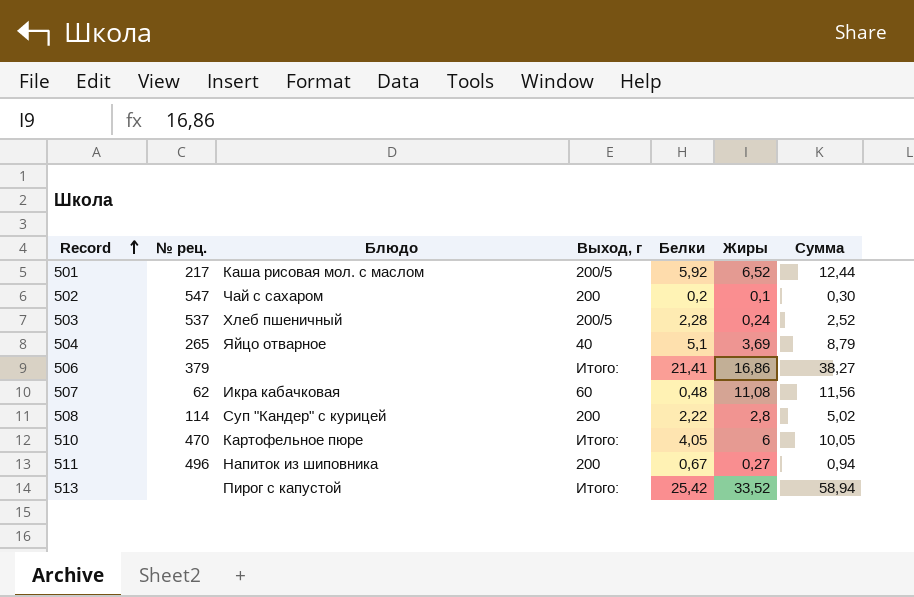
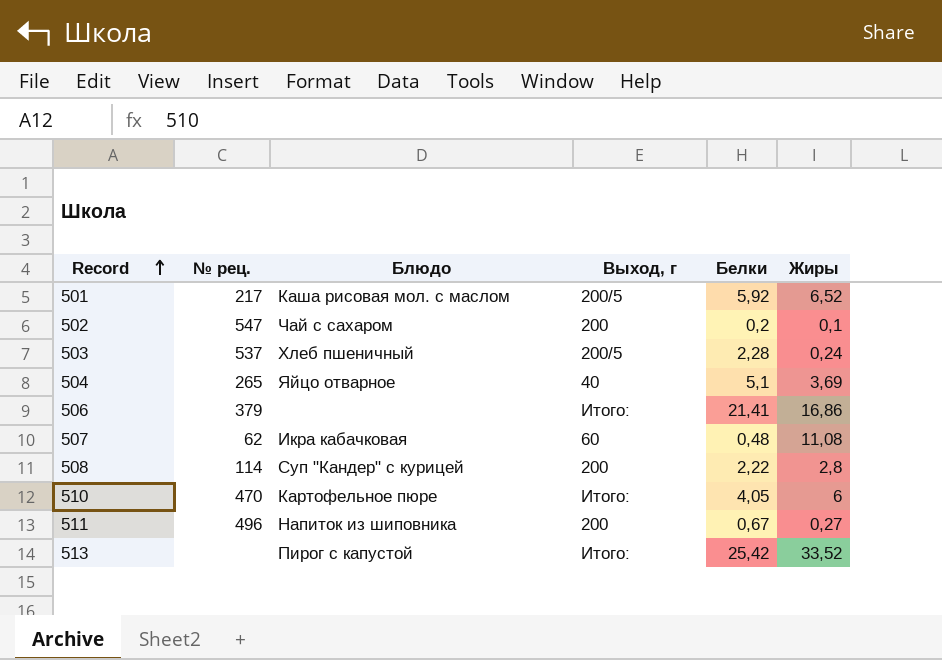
column Сумма | formula: [Белки] + [Жиры] -> none

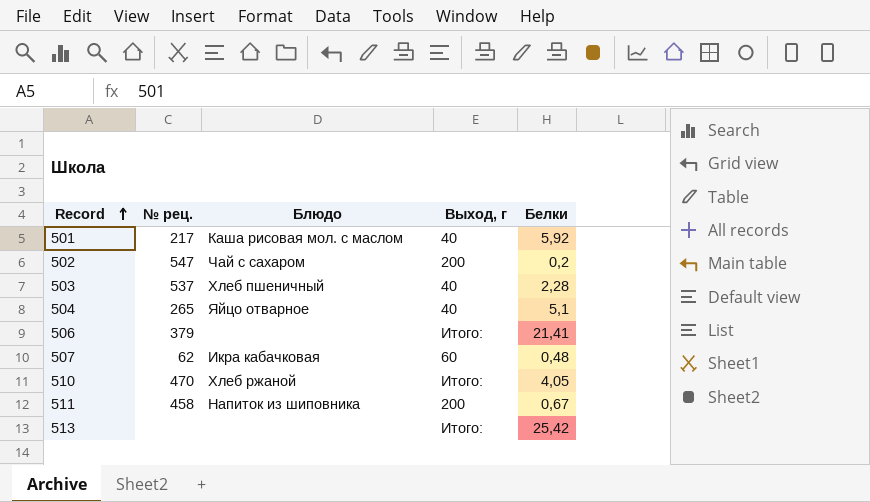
column Жиры | position: 6 -> none
row 508: 114 | Суп "Кандер" с курицей | 200 | 2,22 | 2,8 -> none
501 | Выход, г: 200/5 -> 40
503 | Выход, г: 200/5 -> 40
510 | Блюдо: Картофельное пюре -> Хлеб ржаной
511 | № рец.: 496 -> 458
513 | Блюдо: Пирог с капустой -> none

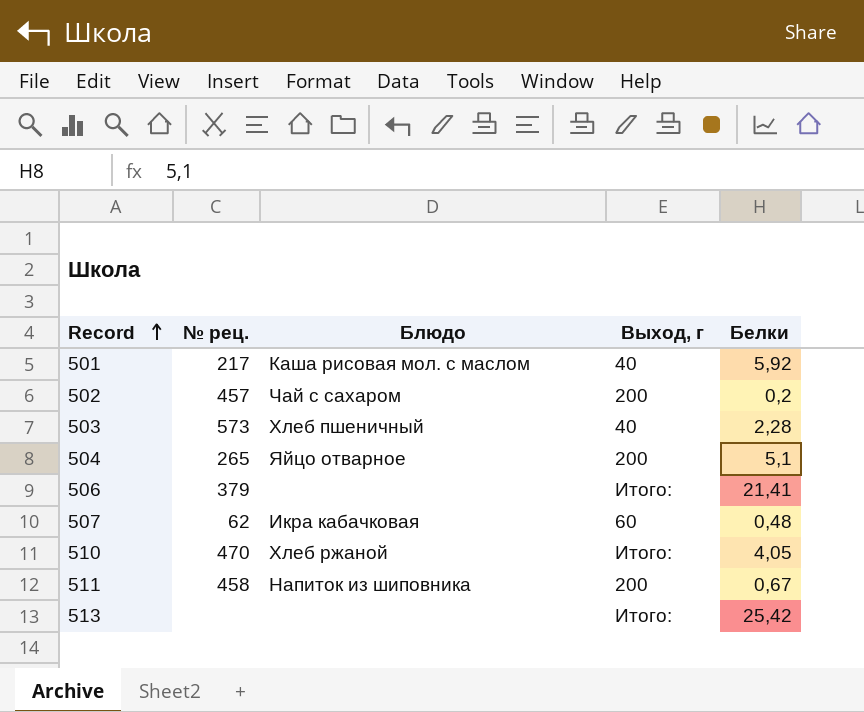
502 | № рец.: 547 -> 457
503 | № рец.: 537 -> 573
504 | Выход, г: 40 -> 200

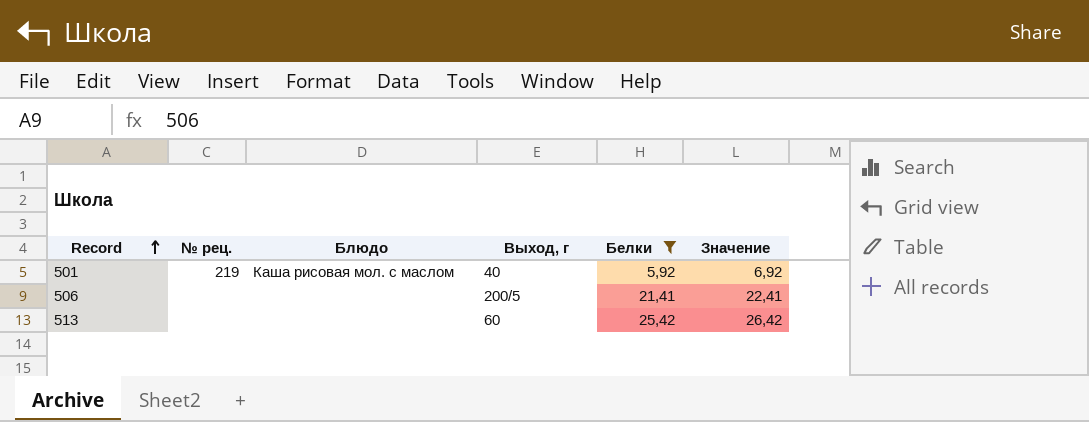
filter: none -> Белки >= 5,92
column Значение | formula: none -> [Белки] + 1
501 | № рец.: 217 -> 219
506 | № рец.: 379 -> none
506 | Выход, г: Итого: -> 200/5
513 | Выход, г: Итого: -> 60

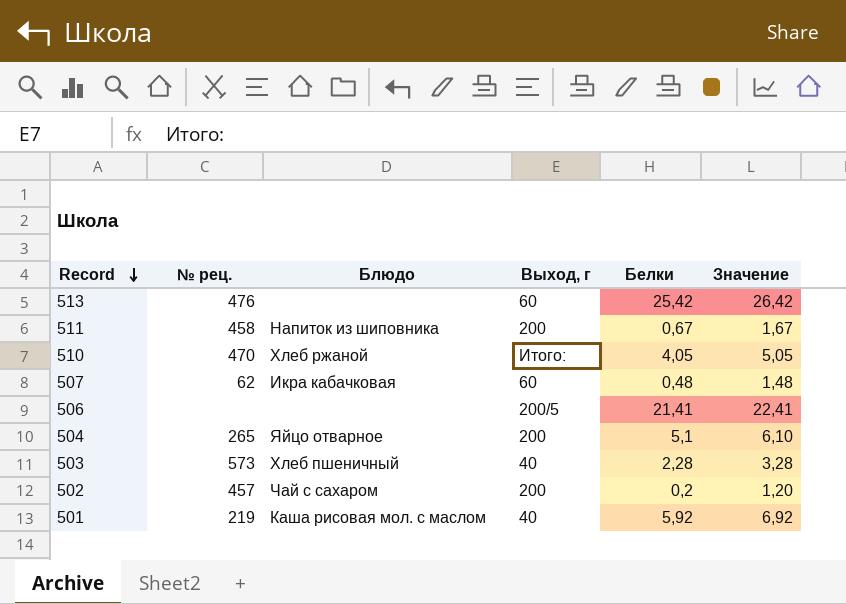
filter: Белки >= 5,92 -> none
row order: Record ascending -> Record descending
513 | № рец.: none -> 476

